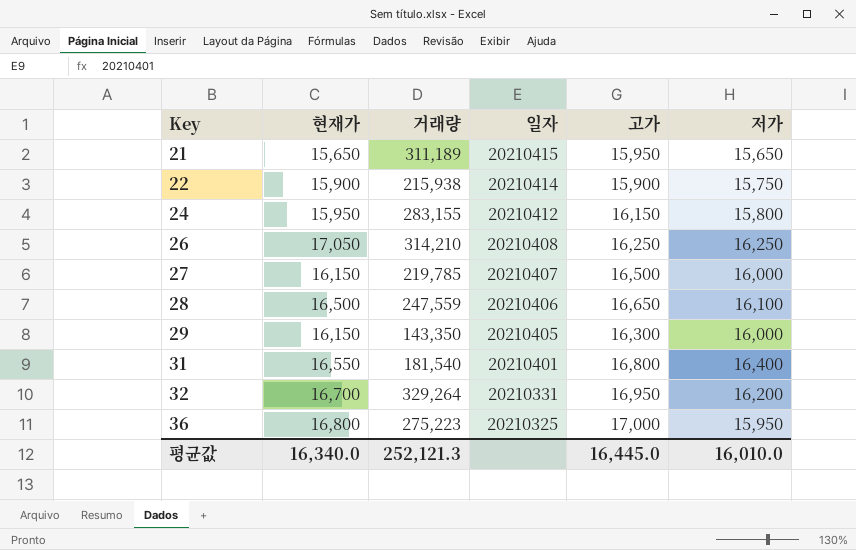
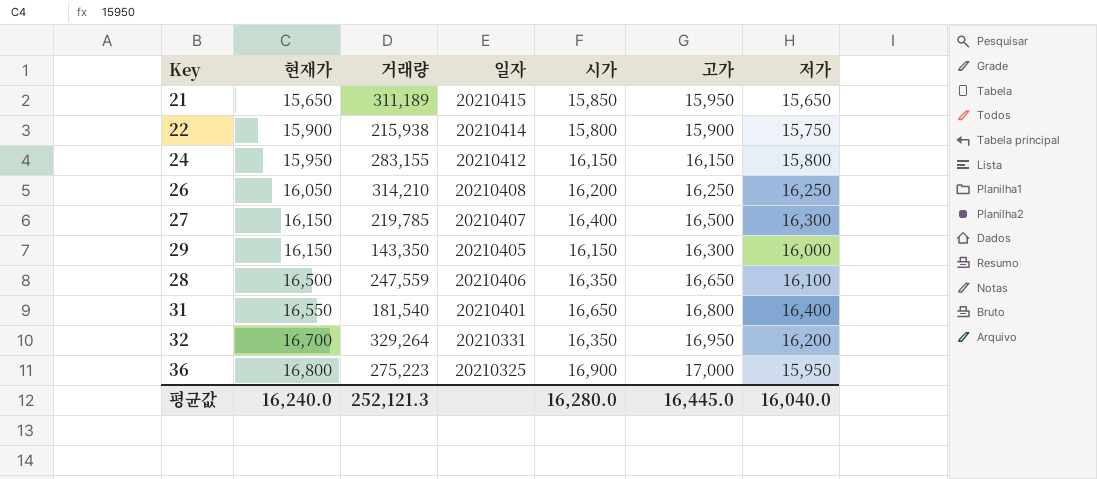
row order: Key ascending -> 현재가 ascending
column 시가 | position: none -> 5
26 | 현재가: 17,050 -> 16,050
27 | 저가: 16,000 -> 16,300
평균값 | 현재가: 16,340.0 -> 16,240.0
평균값 | 저가: 16,010.0 -> 16,040.0

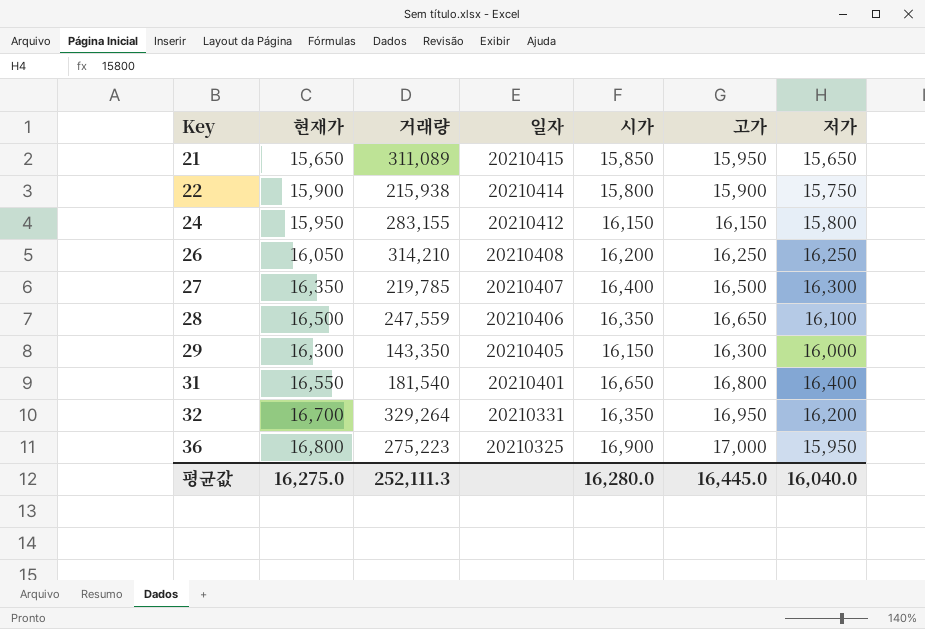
row order: 현재가 ascending -> Key ascending
21 | 거래량: 311,189 -> 311,089
27 | 현재가: 16,150 -> 16,350
29 | 현재가: 16,150 -> 16,300
평균값 | 현재가: 16,240.0 -> 16,275.0
평균값 | 거래량: 252,121.3 -> 252,111.3

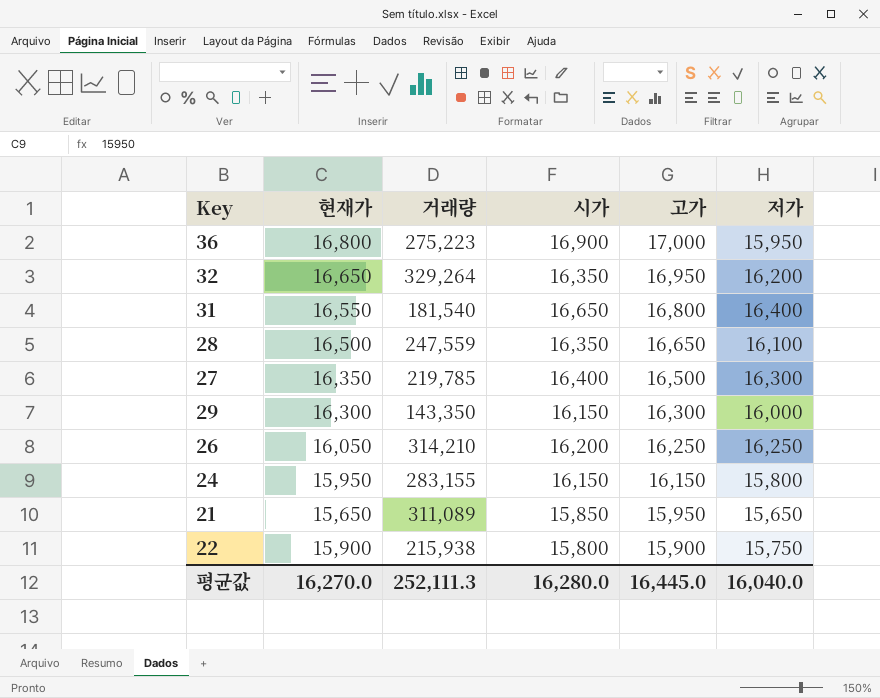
row order: Key ascending -> 고가 descending
column 일자 | position: 4 -> none
32 | 현재가: 16,700 -> 16,650
평균값 | 현재가: 16,275.0 -> 16,270.0

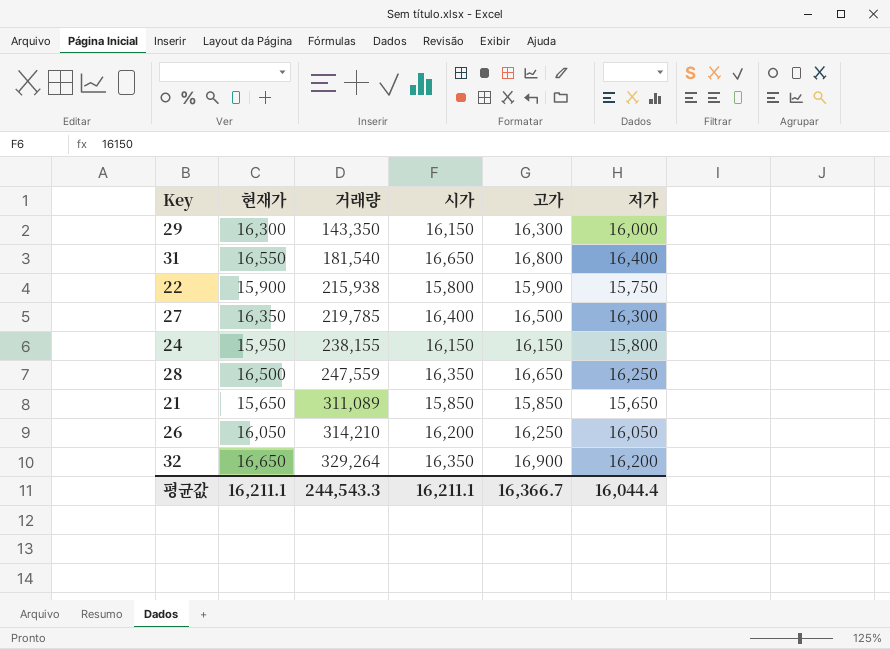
row order: 고가 descending -> 거래량 ascending
row 36: 16,800 | 275,223 | 16,900 | 17,000 | 15,950 -> none
24 | 거래량: 283,155 -> 238,155
28 | 저가: 16,100 -> 16,250
21 | 고가: 15,950 -> 15,850
26 | 저가: 16,250 -> 16,050
32 | 고가: 16,950 -> 16,900
평균값 | 현재가: 16,270.0 -> 16,211.1
평균값 | 거래량: 252,111.3 -> 244,543.3
평균값 | 시가: 16,280.0 -> 16,211.1
평균값 | 고가: 16,445.0 -> 16,366.7
평균값 | 저가: 16,040.0 -> 16,044.4

